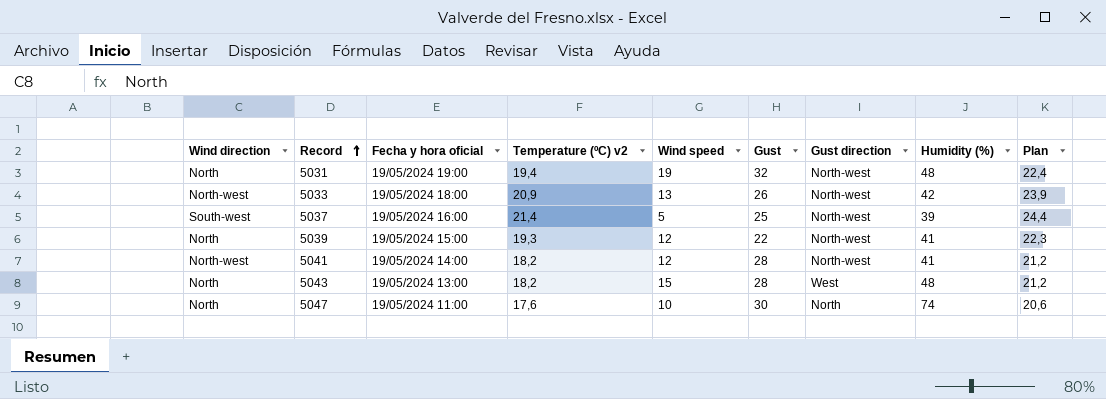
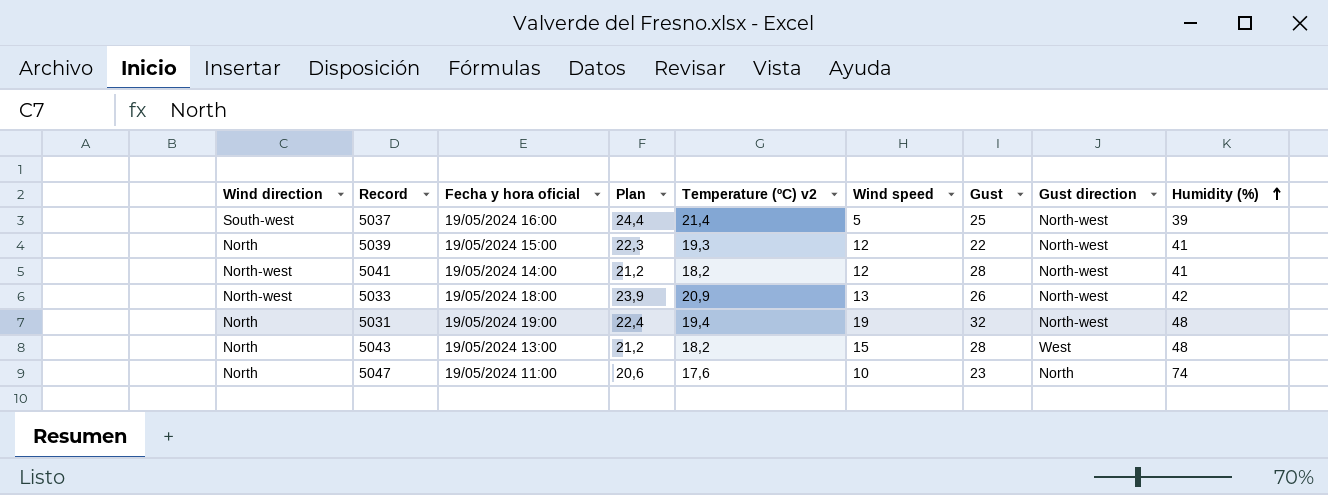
row order: Record ascending -> Humidity (%) ascending
column Plan | position: 9 -> 4
5047 | Gust: 30 -> 23

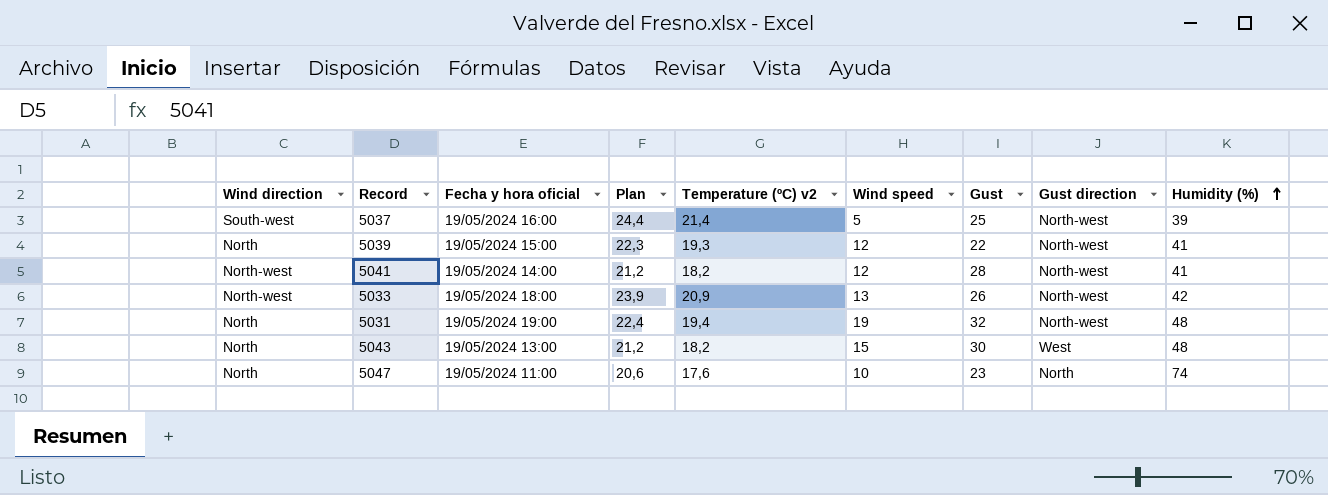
5043 | Gust: 28 -> 30

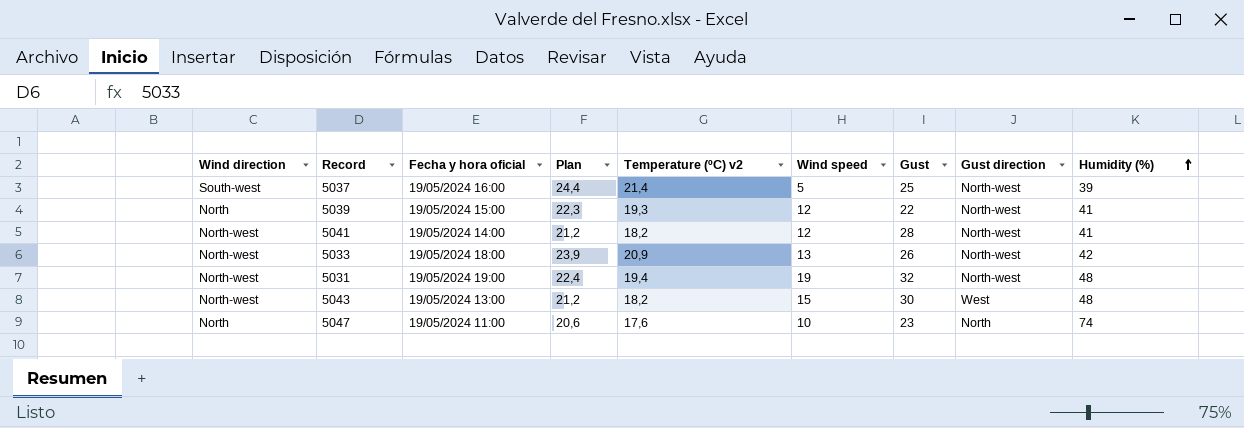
5031 | Wind direction: North -> North-west
5043 | Wind direction: North -> North-west

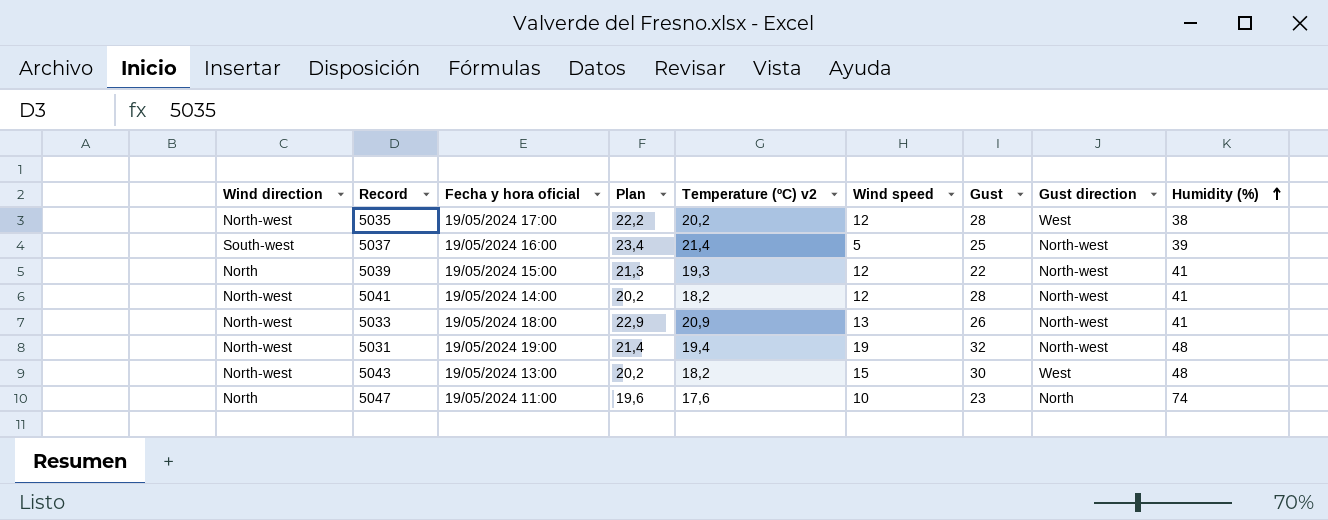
column Plan | formula: [Temperature (ºC) v2] + 3 -> [Temperature (ºC) v2] + 2
row 5035: none -> North-west | 19/05/2024 17:00 | 22,2 | 20,2 | 12 | 28 | West | 38
5033 | Humidity (%): 42 -> 41

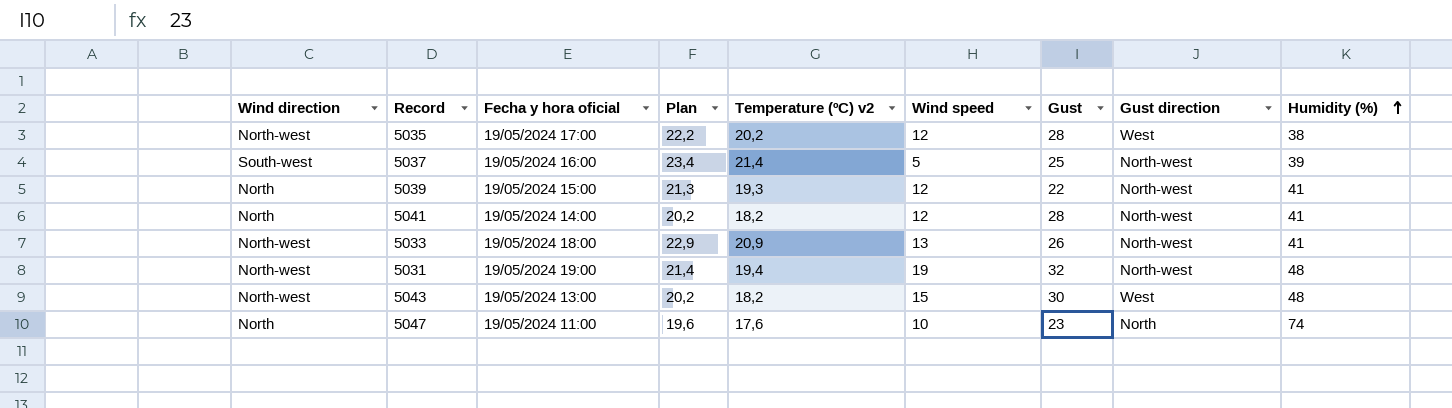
5041 | Wind direction: North-west -> North

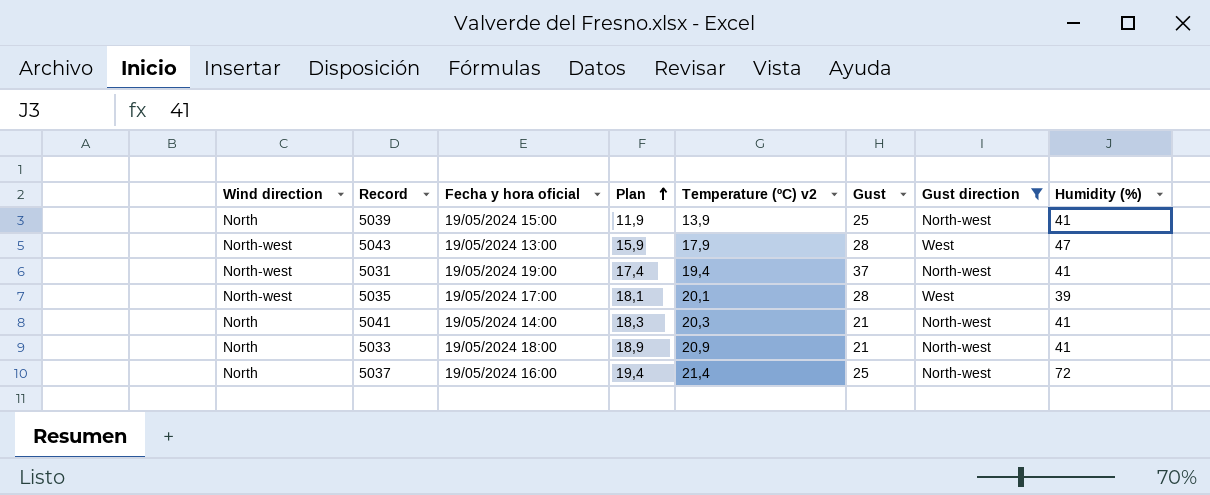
filter: none -> Gust direction != North
row order: Humidity (%) ascending -> Plan ascending
column Wind speed | position: 6 -> none
column Plan | formula: [Temperature (ºC) v2] + 2 -> [Temperature (ºC) v2] - 2
5039 | Temperature (ºC) v2: 19,3 -> 13,9
5039 | Gust: 22 -> 25
5043 | Temperature (ºC) v2: 18,2 -> 17,9
5043 | Gust: 30 -> 28
5043 | Humidity (%): 48 -> 47
5031 | Gust: 32 -> 37
5031 | Humidity (%): 48 -> 41
5035 | Temperature (ºC) v2: 20,2 -> 20,1
5035 | Humidity (%): 38 -> 39
5041 | Temperature (ºC) v2: 18,2 -> 20,3
5041 | Gust: 28 -> 21
5033 | Wind direction: North-west -> North
5033 | Gust: 26 -> 21
5037 | Wind direction: South-west -> North
5037 | Humidity (%): 39 -> 72

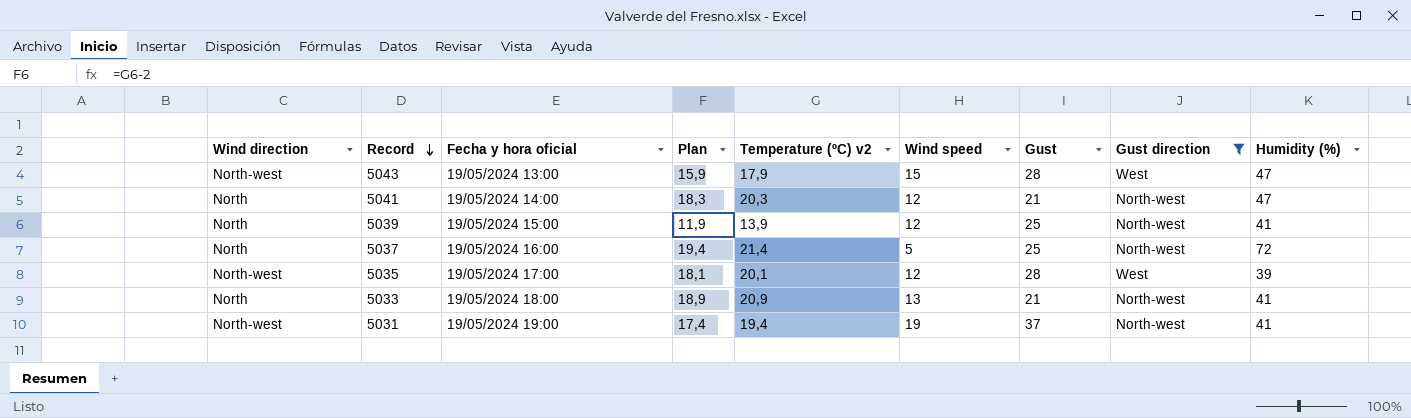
row order: Plan ascending -> Record descending
column Wind speed | position: none -> 6
5041 | Humidity (%): 41 -> 47

